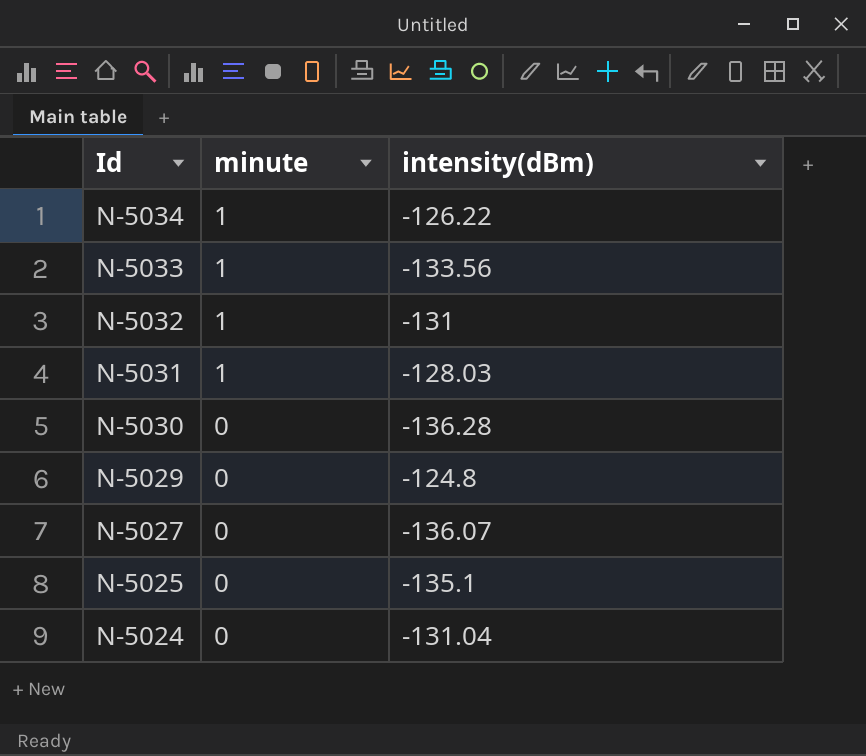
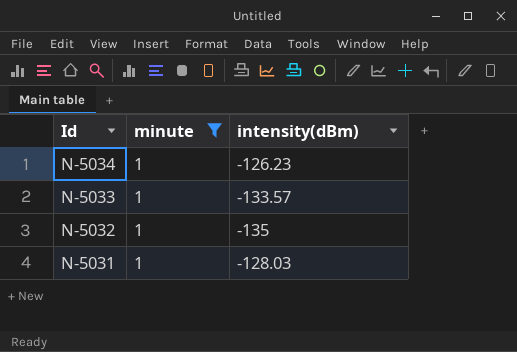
filter: none -> minute = 1
N-5034 | intensity(dBm): -126.22 -> -126.23
N-5033 | intensity(dBm): -133.56 -> -133.57
N-5032 | intensity(dBm): -131 -> -135

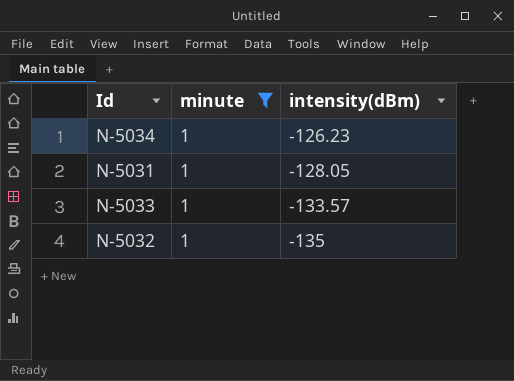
row order: Id descending -> intensity(dBm) descending
N-5031 | intensity(dBm): -128.03 -> -128.05

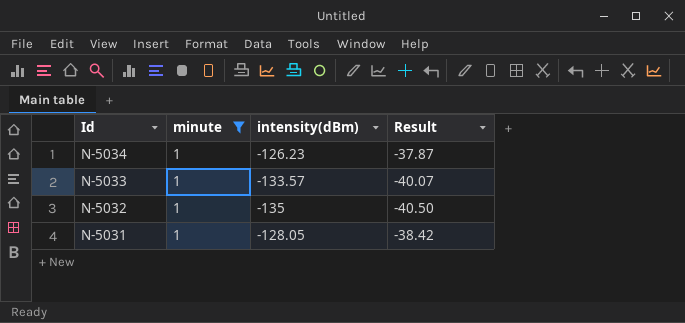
row order: intensity(dBm) descending -> Id descending
column Result | formula: none -> [intensity(dBm)] * 0.3

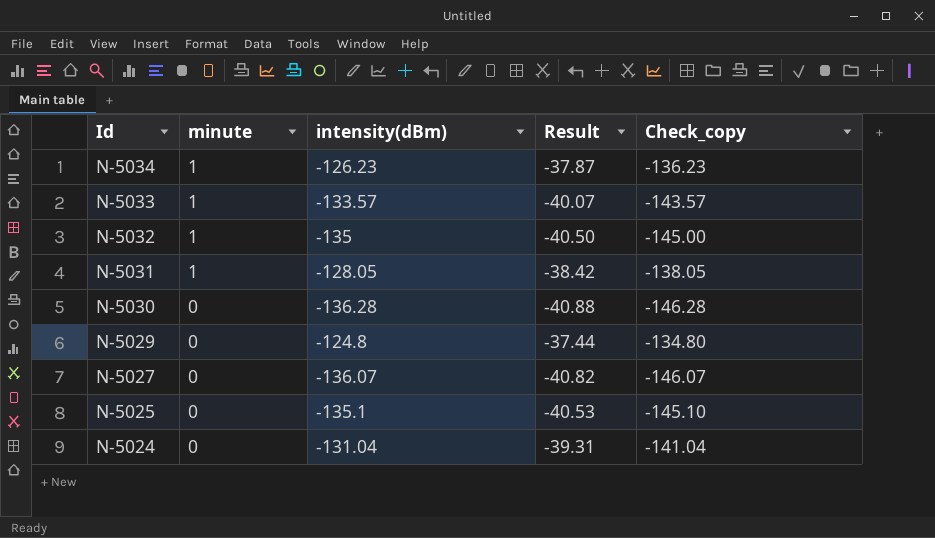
filter: minute = 1 -> none
column Check_copy | formula: none -> [intensity(dBm)] - 10

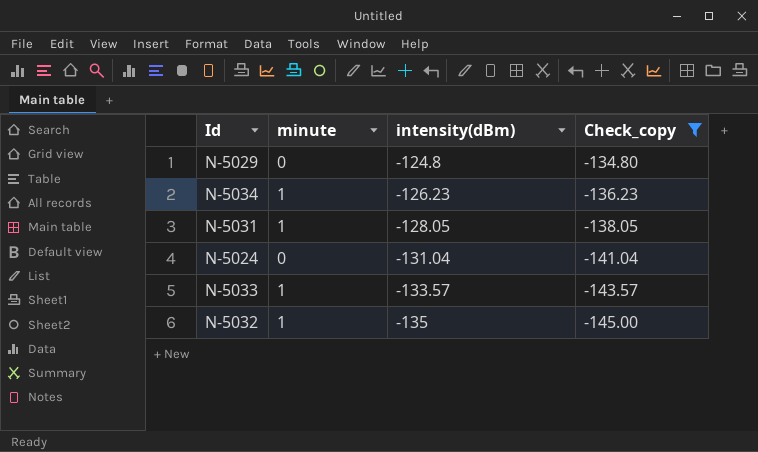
filter: none -> Check_copy >= -145.00
row order: Id descending -> intensity(dBm) descending
column Result | formula: [intensity(dBm)] * 0.3 -> none

